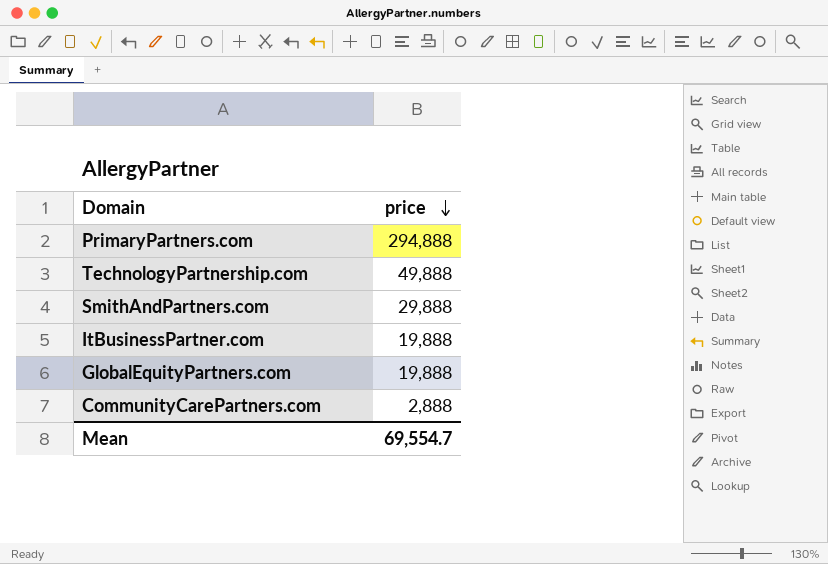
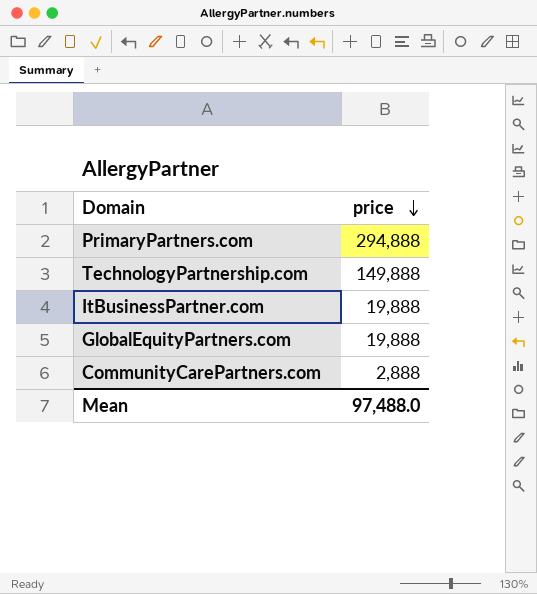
row SmithAndPartners.com: 29,888 -> none
TechnologyPartnership.com | price: 49,888 -> 149,888
Mean | price: 69,554.7 -> 97,488.0

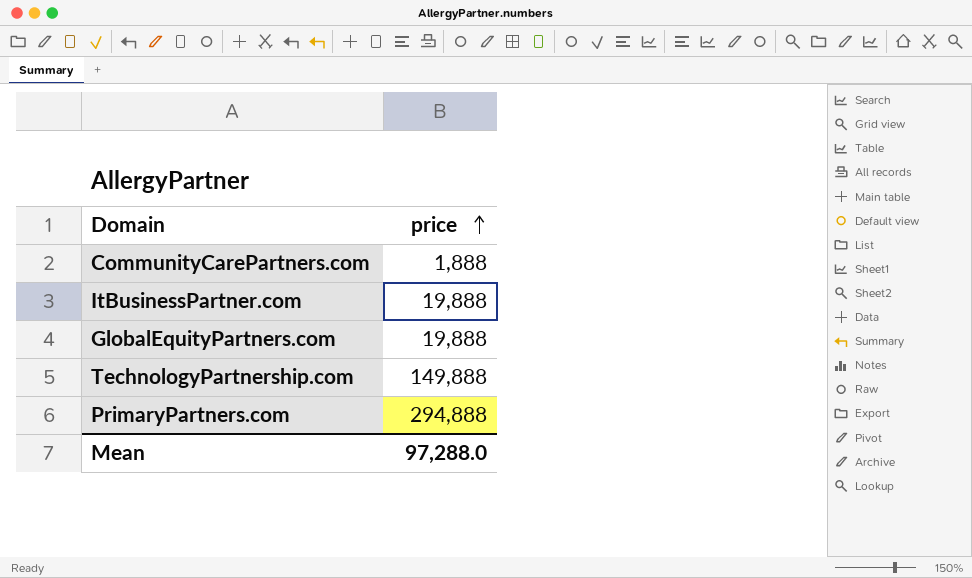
row order: price descending -> price ascending
CommunityCarePartners.com | price: 2,888 -> 1,888
Mean | price: 97,488.0 -> 97,288.0

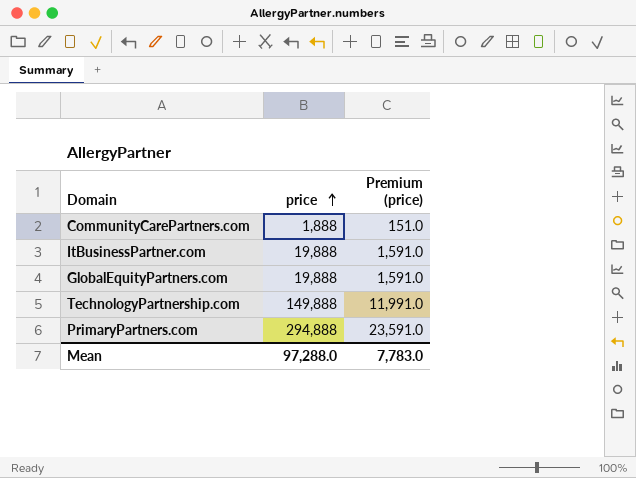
column Premium (price) | formula: none -> [price] * 0.08

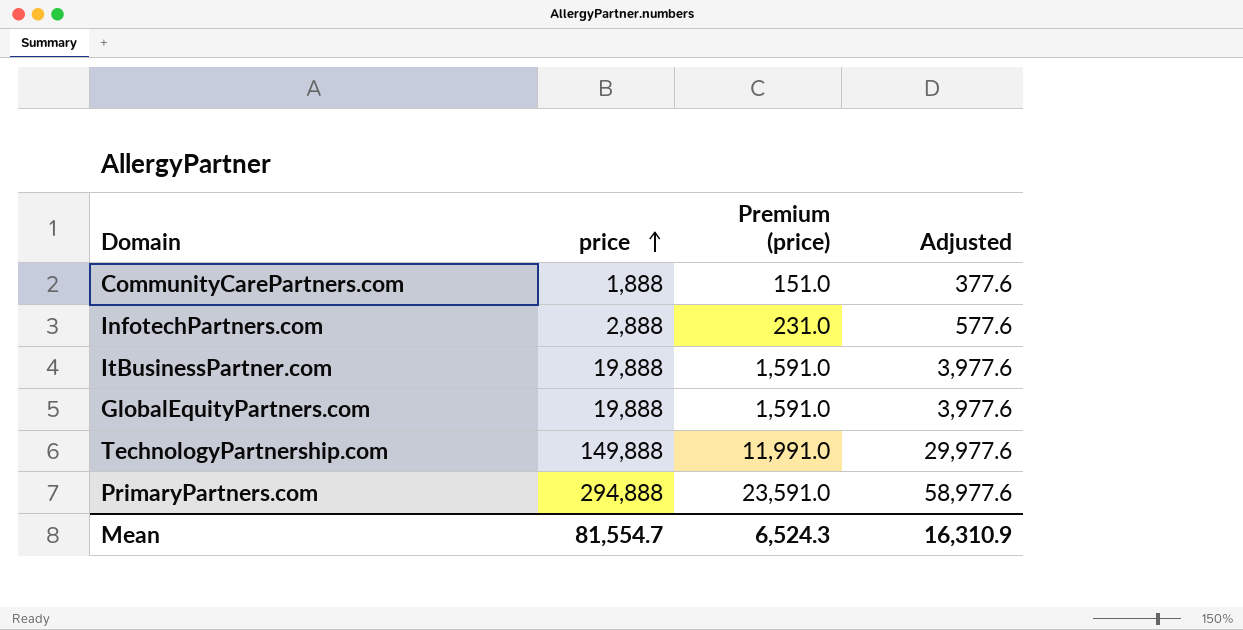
column Adjusted | formula: none -> [price] * 0.2
row InfotechPartners.com: none -> 2,888 | 231.0 | 577.6
Mean | price: 97,288.0 -> 81,554.7
Mean | Premium (price): 7,783.0 -> 6,524.3

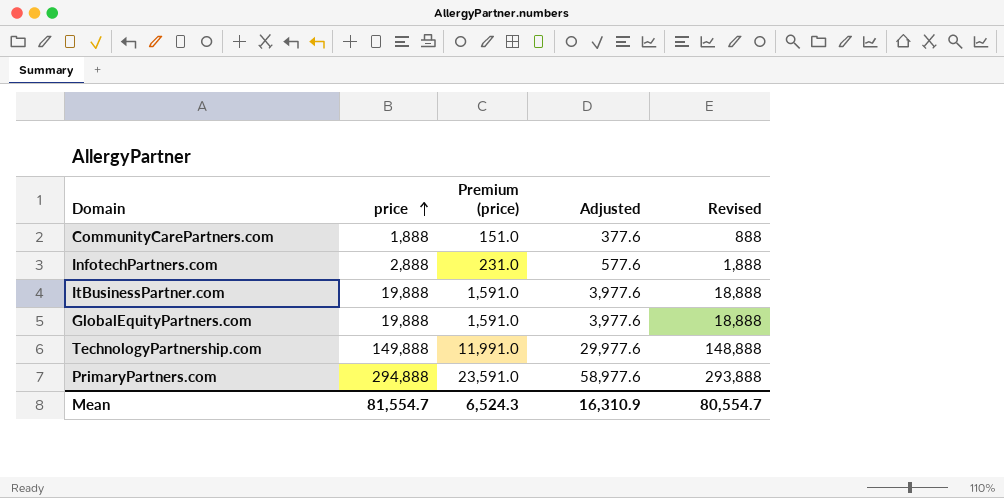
column Revised | formula: none -> [price] - 1000

